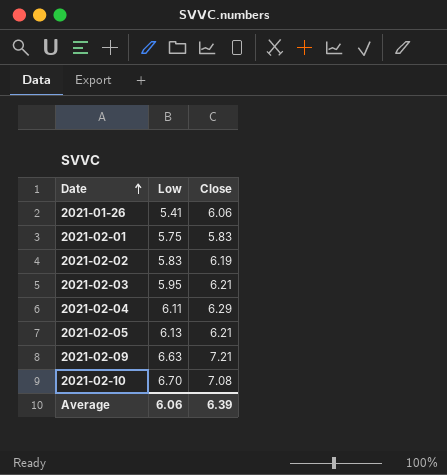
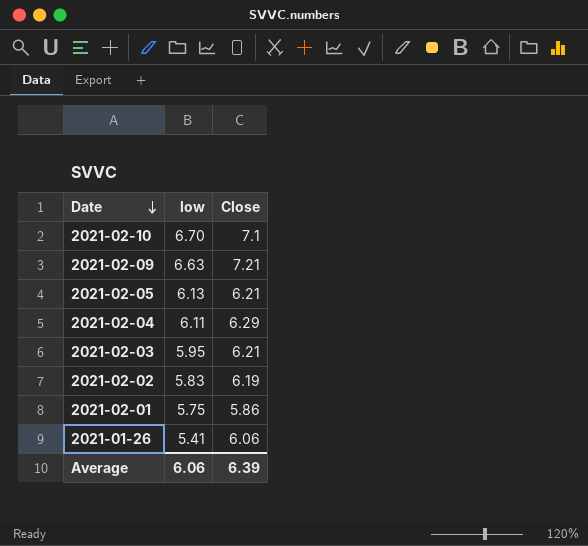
row order: Date ascending -> Date descending
column name: Low -> low
2021-02-10 | Close: 7.08 -> 7.1
2021-02-01 | Close: 5.83 -> 5.86

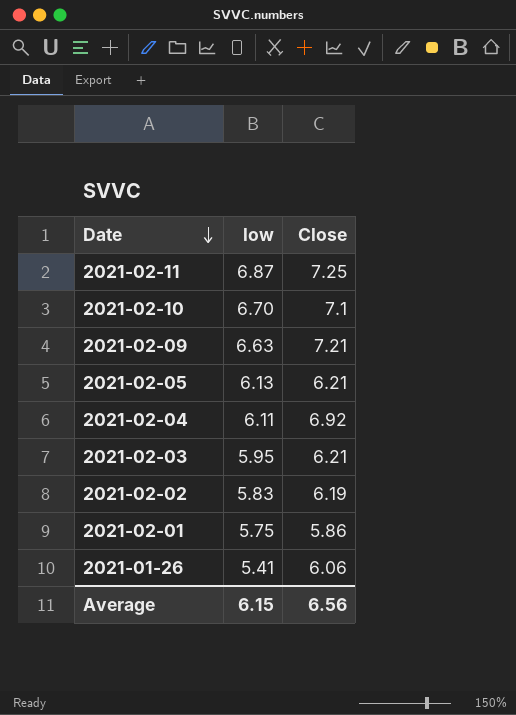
row 2021-02-11: none -> 6.87 | 7.25
2021-02-04 | Close: 6.29 -> 6.92
Average | low: 6.06 -> 6.15
Average | Close: 6.39 -> 6.56

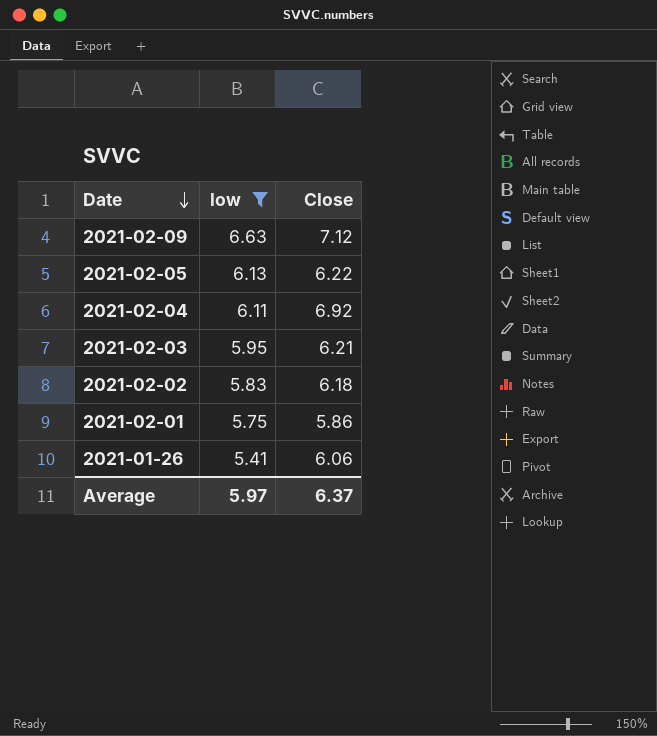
filter: none -> low <= 6.63
2021-02-09 | Close: 7.21 -> 7.12
2021-02-05 | Close: 6.21 -> 6.22
2021-02-02 | Close: 6.19 -> 6.18
Average | low: 6.15 -> 5.97
Average | Close: 6.56 -> 6.37

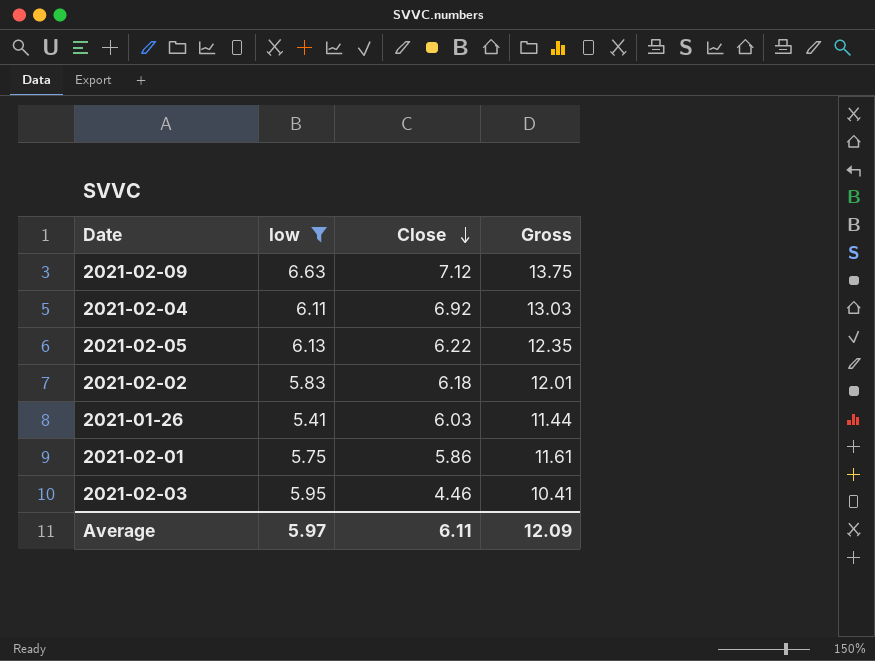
row order: Date descending -> Close descending
column Gross | formula: none -> [low] + [Close]
2021-01-26 | Close: 6.06 -> 6.03
2021-02-03 | Close: 6.21 -> 4.46
Average | Close: 6.37 -> 6.11

